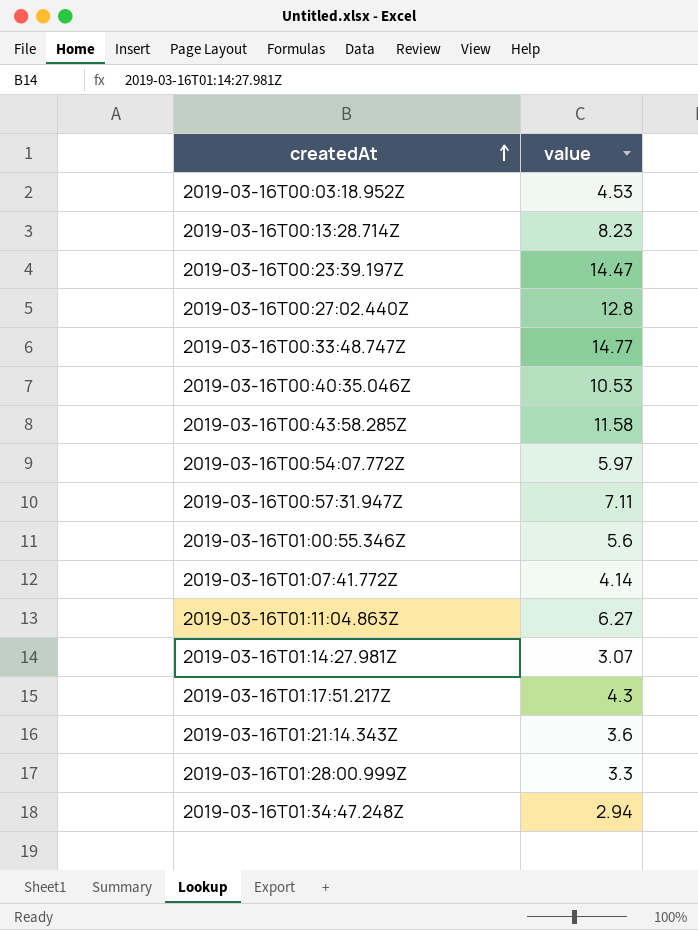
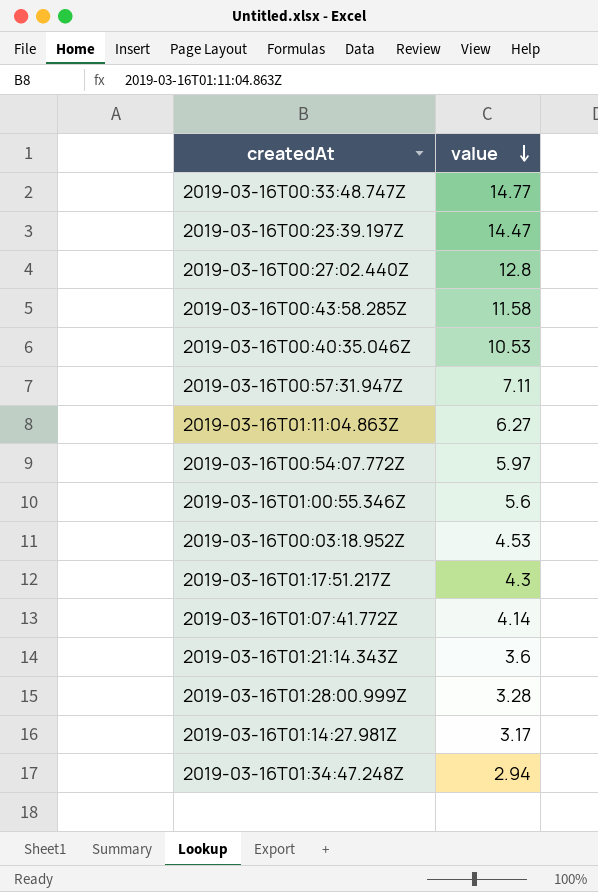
row order: createdAt ascending -> value descending
row 2019-03-16T00:13:28.714Z: 8.23 -> none
2019-03-16T01:28:00.999Z | value: 3.3 -> 3.28
2019-03-16T01:14:27.981Z | value: 3.07 -> 3.17

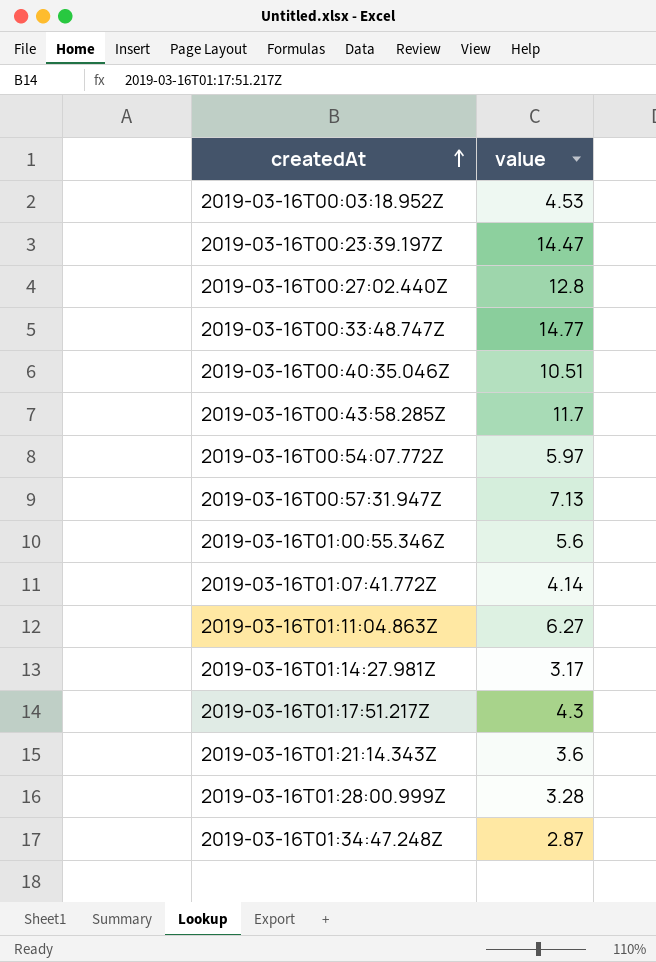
row order: value descending -> createdAt ascending
2019-03-16T00:40:35.046Z | value: 10.53 -> 10.51
2019-03-16T00:43:58.285Z | value: 11.58 -> 11.7
2019-03-16T00:57:31.947Z | value: 7.11 -> 7.13
2019-03-16T01:34:47.248Z | value: 2.94 -> 2.87

